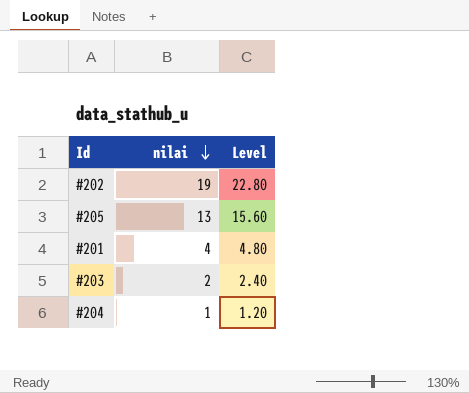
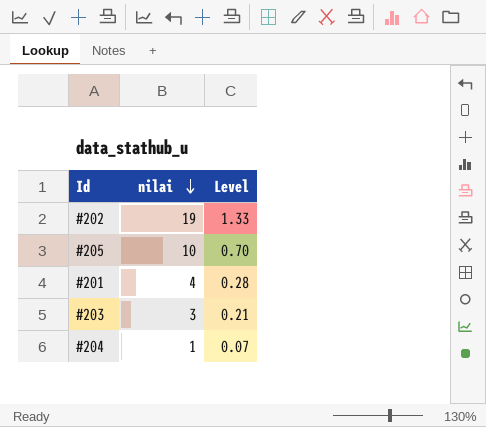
column Level | formula: [nilai] * 1.2 -> [nilai] * 0.07
#205 | nilai: 13 -> 10
#203 | nilai: 2 -> 3

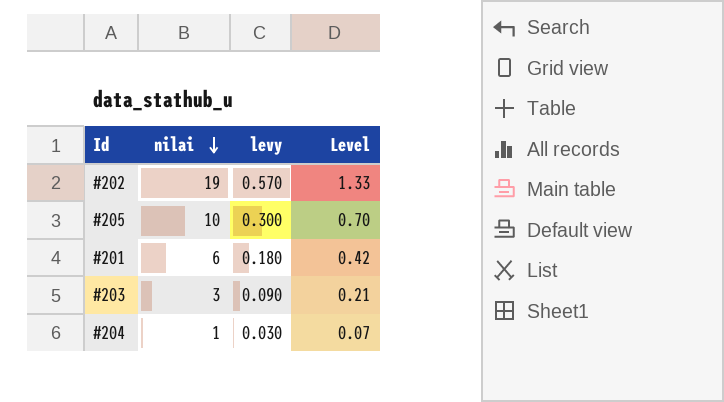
column levy | formula: none -> [nilai] * 0.03
#201 | nilai: 4 -> 6
#201 | Level: 0.28 -> 0.42

